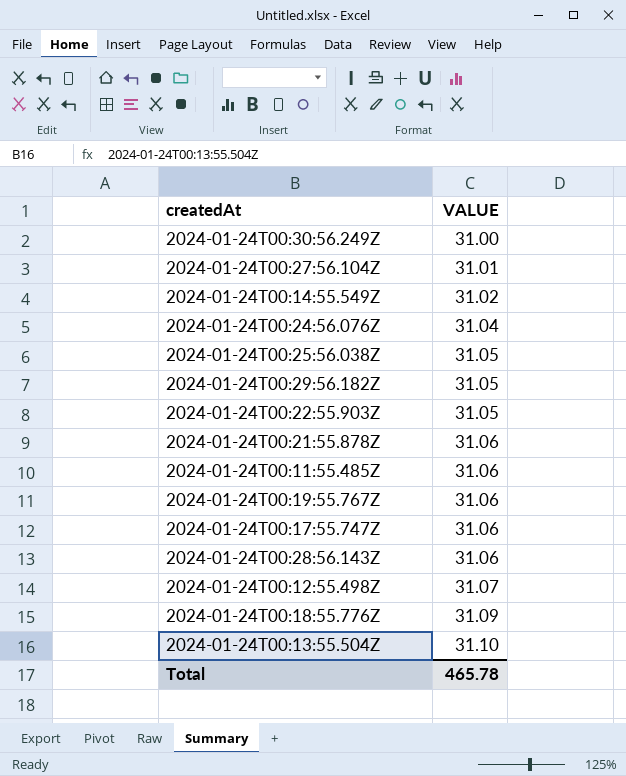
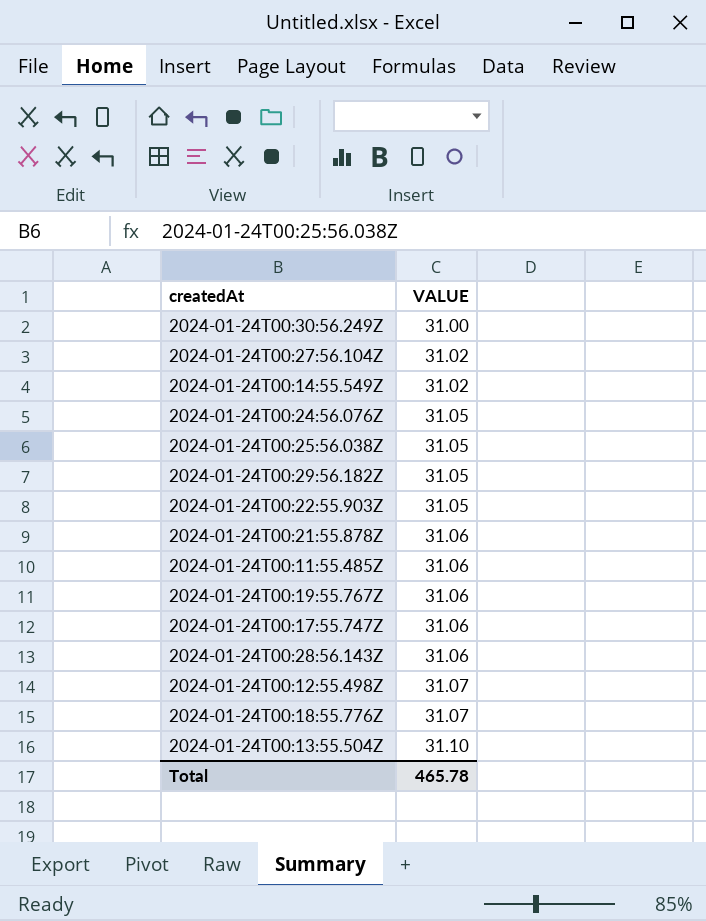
2024-01-24T00:27:56.104Z | VALUE: 31.01 -> 31.02
2024-01-24T00:24:56.076Z | VALUE: 31.04 -> 31.05
2024-01-24T00:18:55.776Z | VALUE: 31.09 -> 31.07

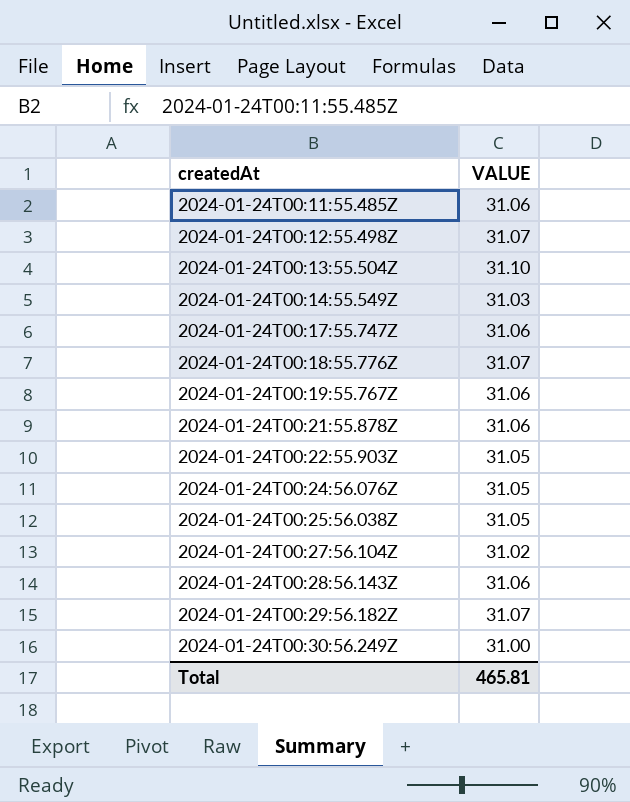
row order: VALUE ascending -> createdAt ascending
2024-01-24T00:14:55.549Z | VALUE: 31.02 -> 31.03
2024-01-24T00:29:56.182Z | VALUE: 31.05 -> 31.07
Total | VALUE: 465.78 -> 465.81

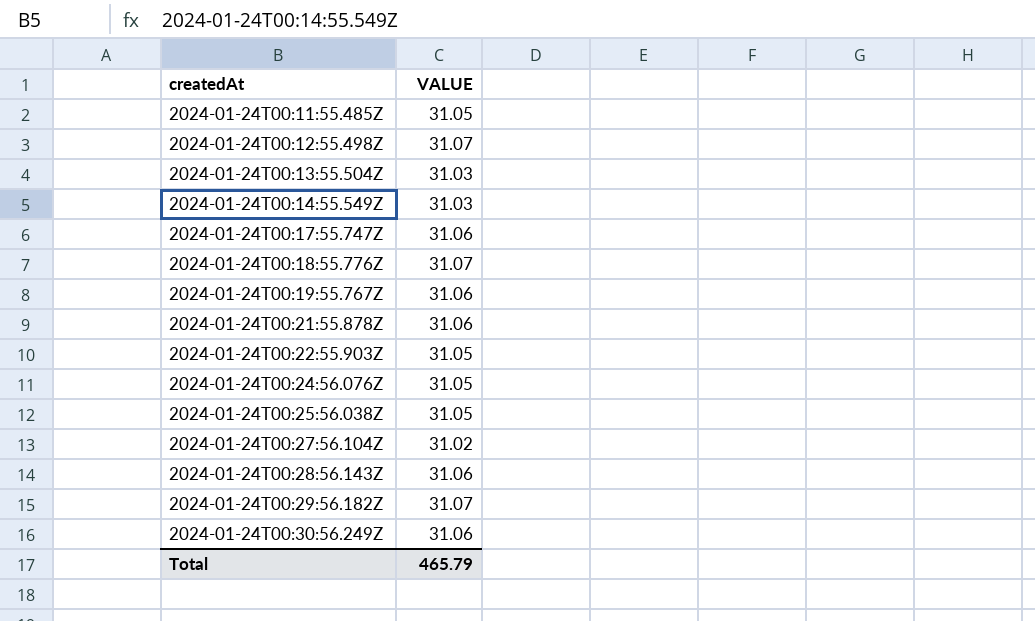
2024-01-24T00:11:55.485Z | VALUE: 31.06 -> 31.05
2024-01-24T00:13:55.504Z | VALUE: 31.10 -> 31.03
2024-01-24T00:30:56.249Z | VALUE: 31.00 -> 31.06
Total | VALUE: 465.81 -> 465.79

